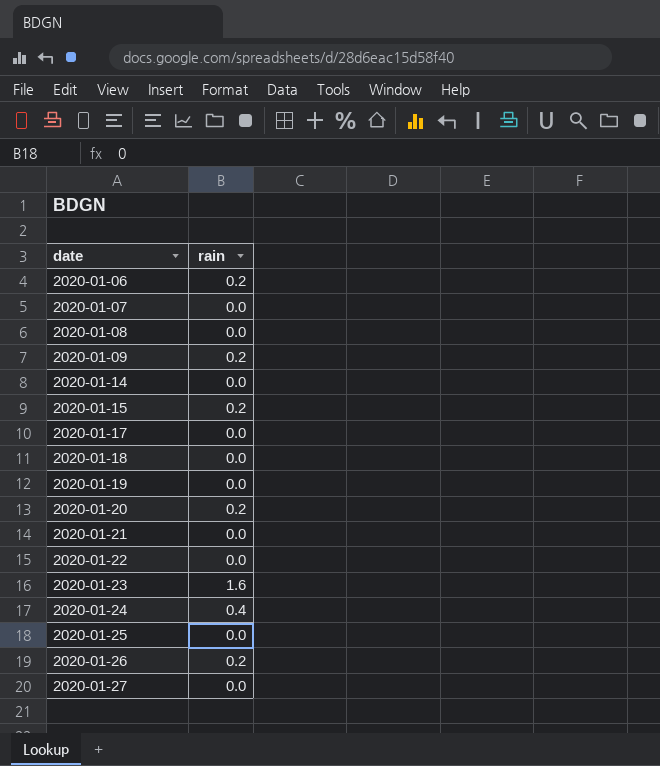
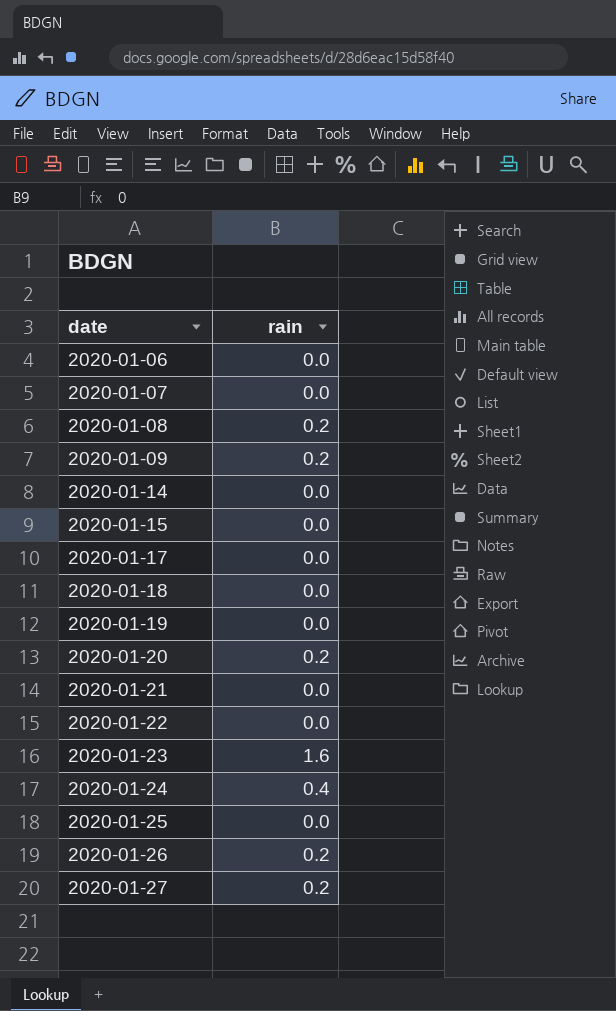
2020-01-06 | rain: 0.2 -> 0.0
2020-01-08 | rain: 0.0 -> 0.2
2020-01-15 | rain: 0.2 -> 0.0
2020-01-27 | rain: 0.0 -> 0.2

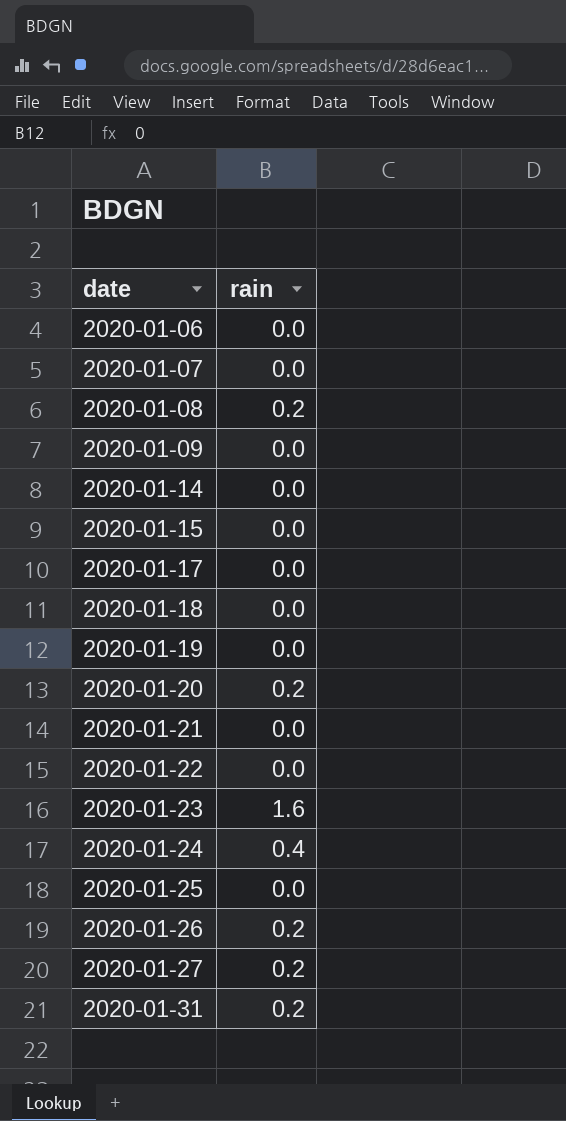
2020-01-09 | rain: 0.2 -> 0.0
row 2020-01-31: none -> 0.2

